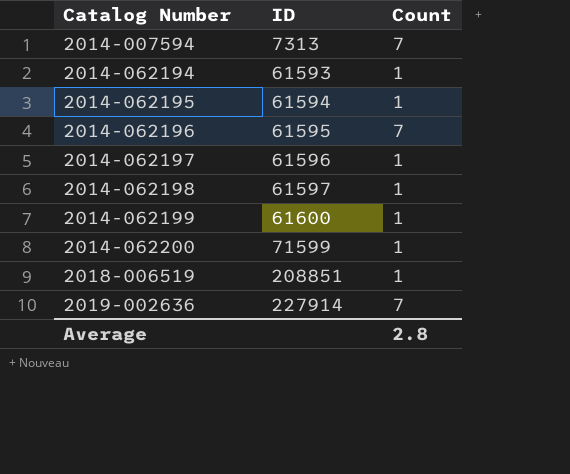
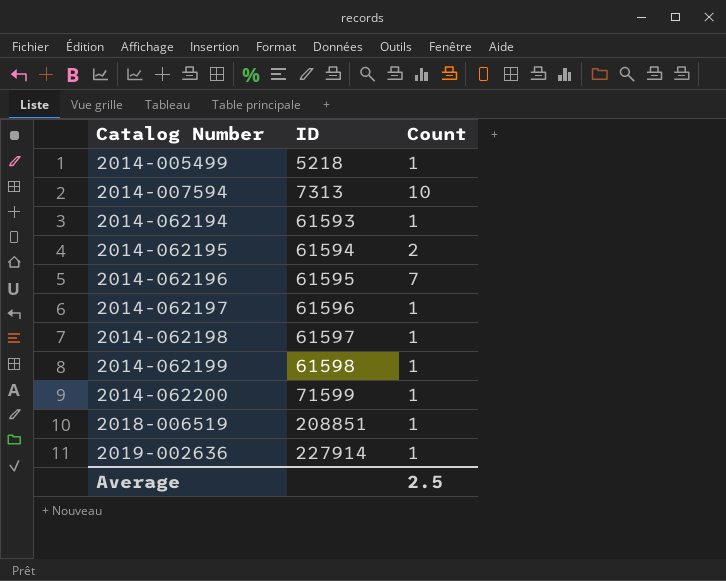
row 2014-005499: none -> 5218 | 1
2014-007594 | Count: 7 -> 10
2014-062195 | Count: 1 -> 2
2014-062199 | ID: 61600 -> 61598
2019-002636 | Count: 7 -> 1
Average | Count: 2.8 -> 2.5

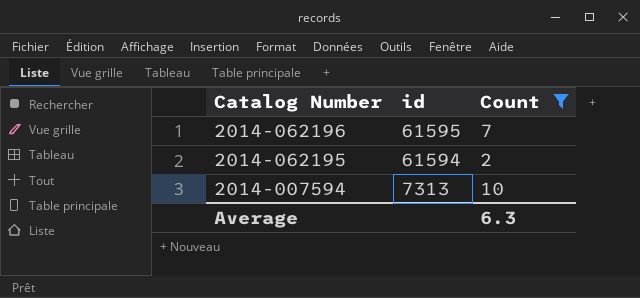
filter: none -> Count != 1
row order: Catalog Number ascending -> Catalog Number descending
column name: ID -> id
Average | Count: 2.5 -> 6.3

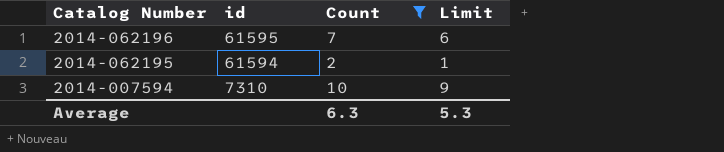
column Limit | formula: none -> [Count] - 1
2014-007594 | id: 7313 -> 7310

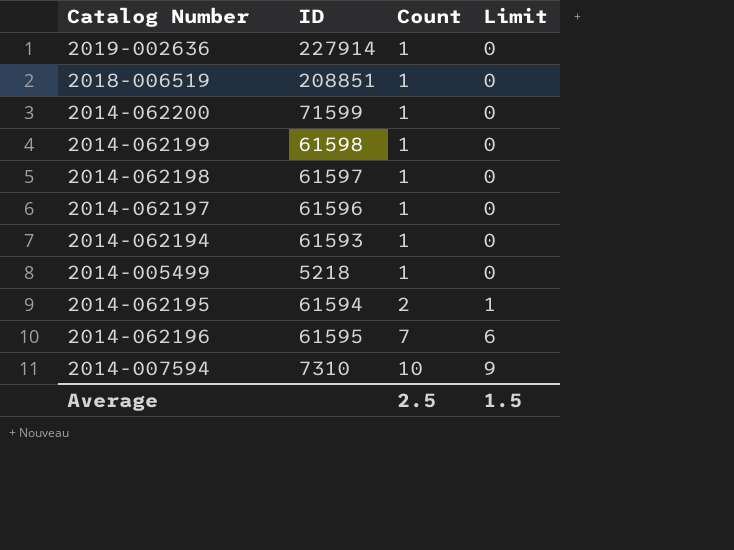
filter: Count != 1 -> none
row order: Catalog Number descending -> Count ascending
column name: id -> ID
Average | Count: 6.3 -> 2.5
Average | Limit: 5.3 -> 1.5

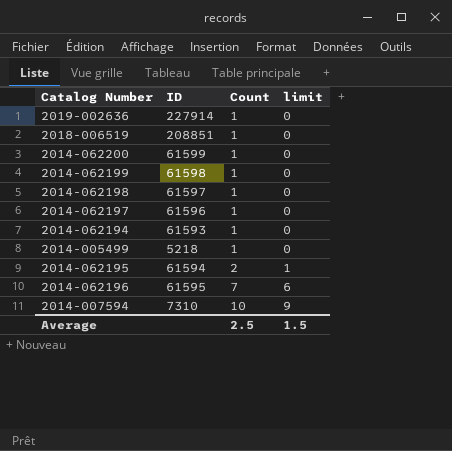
column name: Limit -> limit
2014-062200 | ID: 71599 -> 61599

